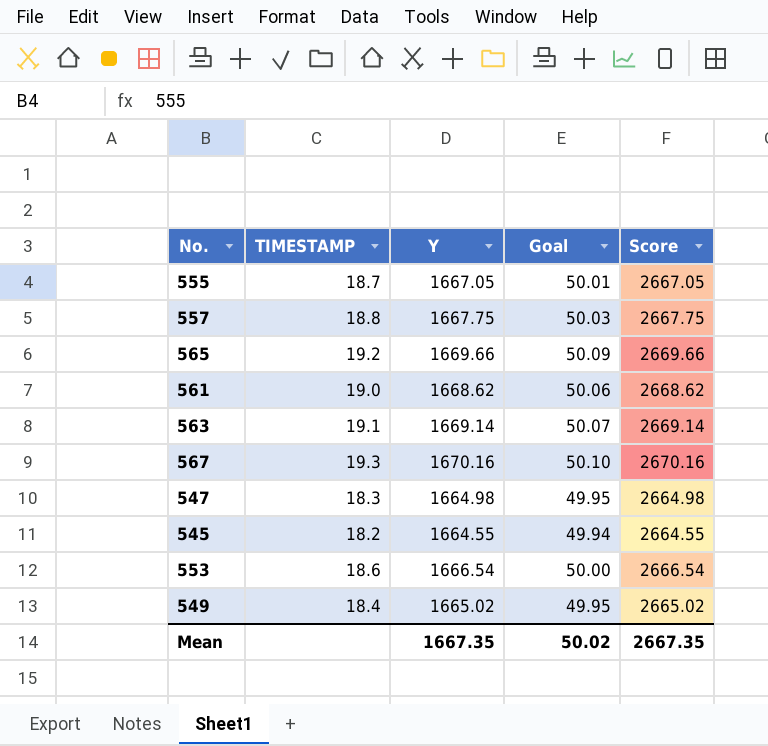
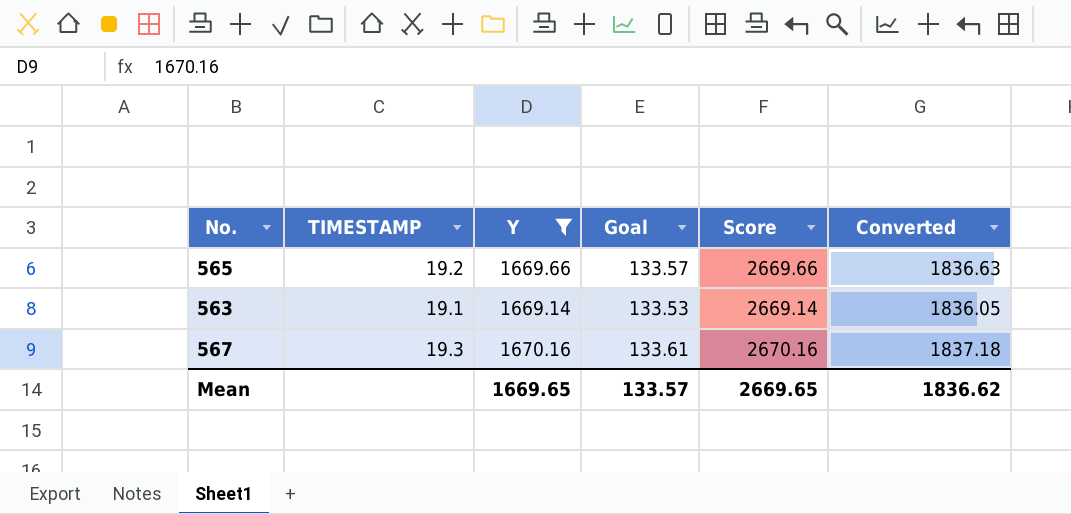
filter: none -> Y >= 1669.14
column Goal | formula: [Y] * 0.03 -> [Y] * 0.08
column Converted | formula: none -> [Y] * 1.1
Mean | Y: 1667.35 -> 1669.65
Mean | Goal: 50.02 -> 133.57
Mean | Score: 2667.35 -> 2669.65

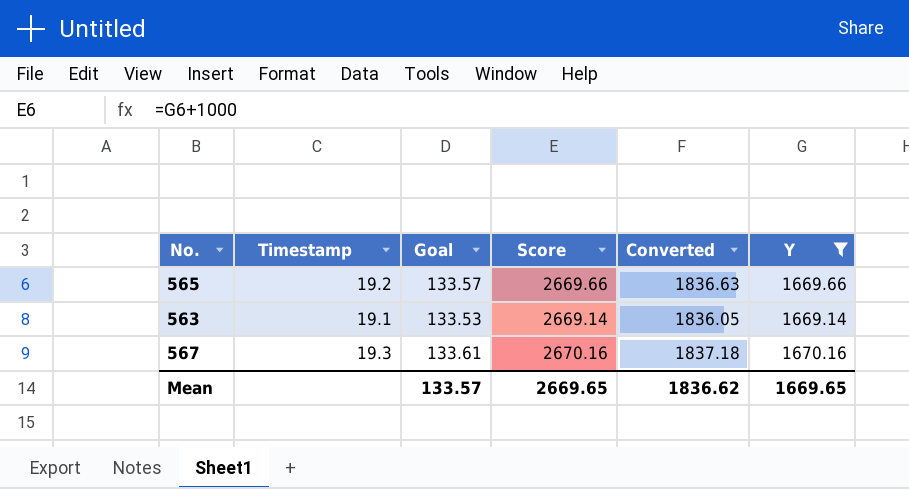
column name: TIMESTAMP -> Timestamp
column Y | position: 3 -> 6

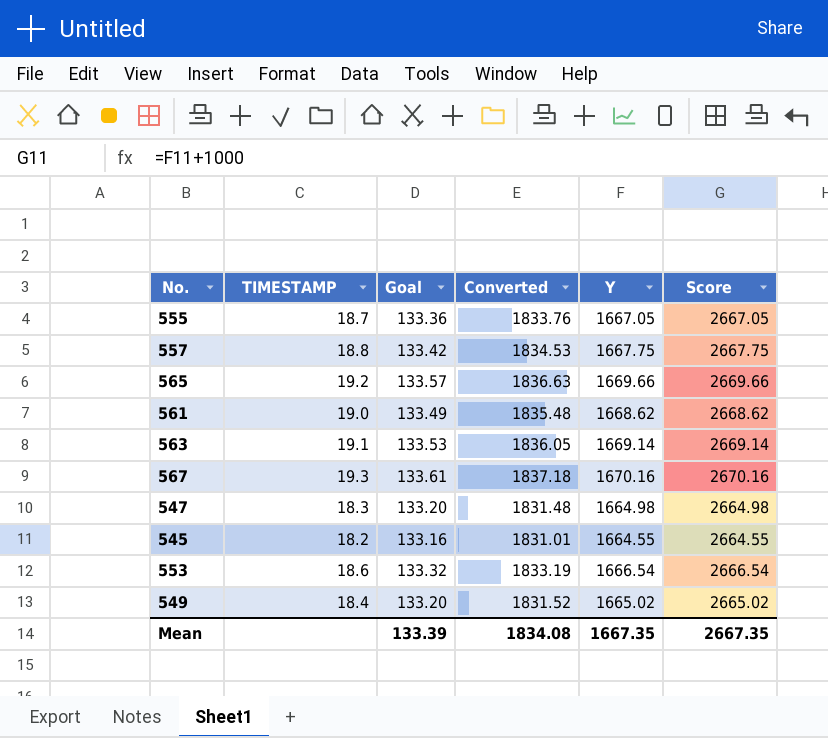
filter: Y >= 1669.14 -> none
column name: Timestamp -> TIMESTAMP
column Score | position: 4 -> 6
Mean | Goal: 133.57 -> 133.39
Mean | Converted: 1836.62 -> 1834.08
Mean | Y: 1669.65 -> 1667.35
Mean | Score: 2669.65 -> 2667.35

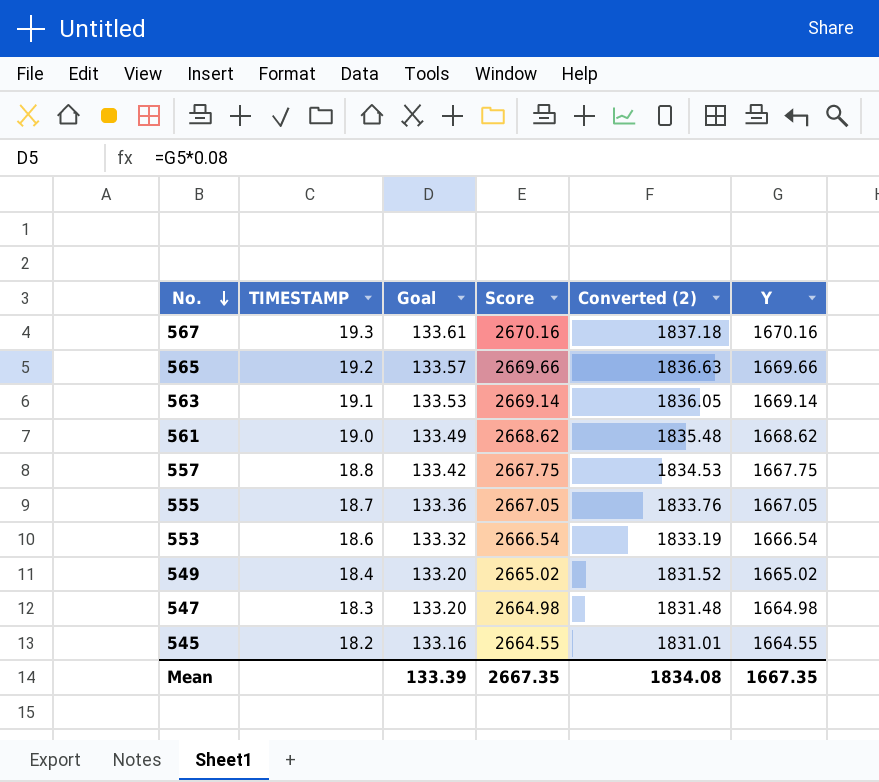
row order: none -> No. descending
column Score | position: 6 -> 4
column name: Converted -> Converted (2)

